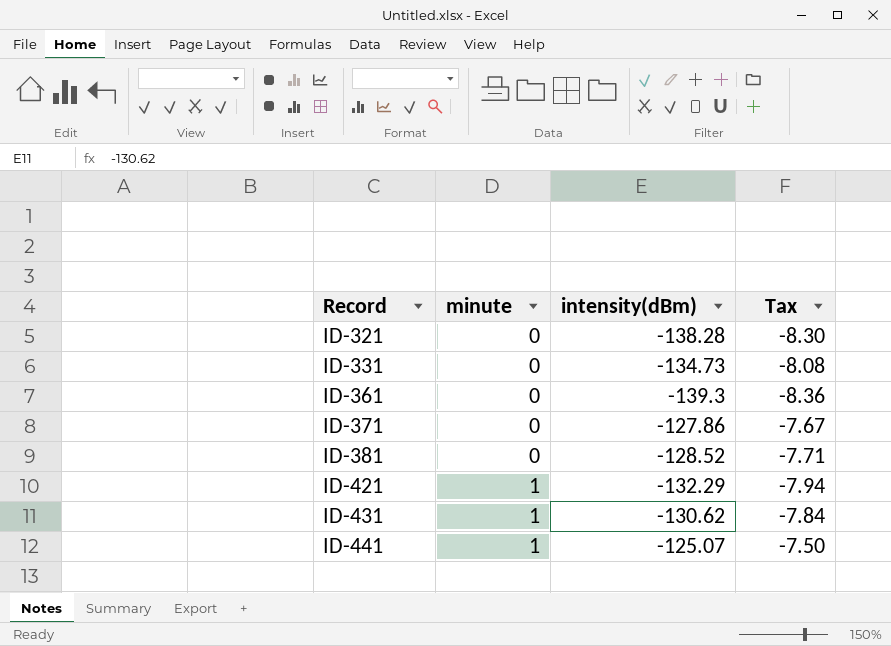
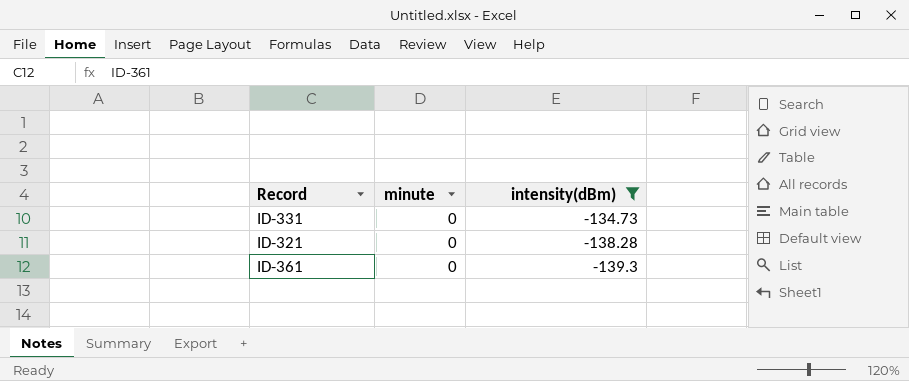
filter: none -> intensity(dBm) <= -134.73
row order: Record ascending -> intensity(dBm) descending
column Tax | formula: [intensity(dBm)] * 0.06 -> none

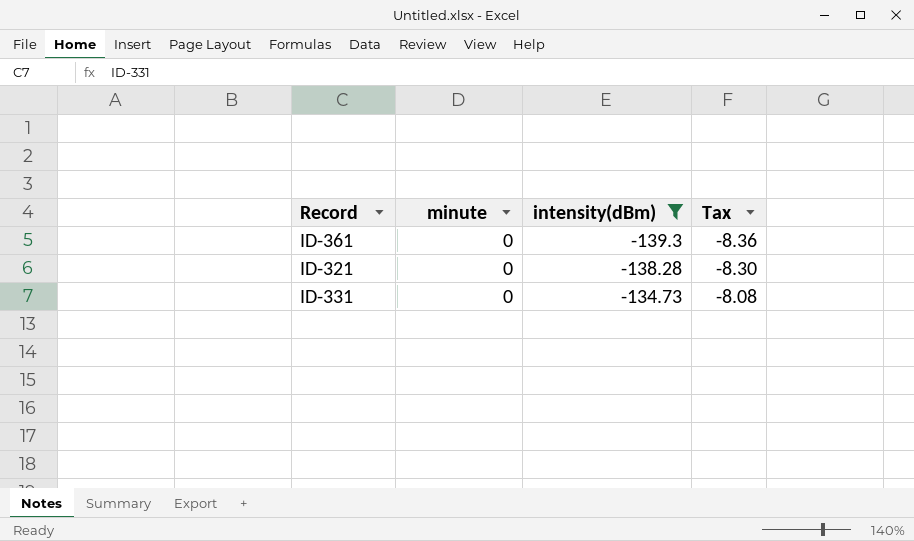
row order: intensity(dBm) descending -> intensity(dBm) ascending
column Tax | formula: none -> [intensity(dBm)] * 0.06

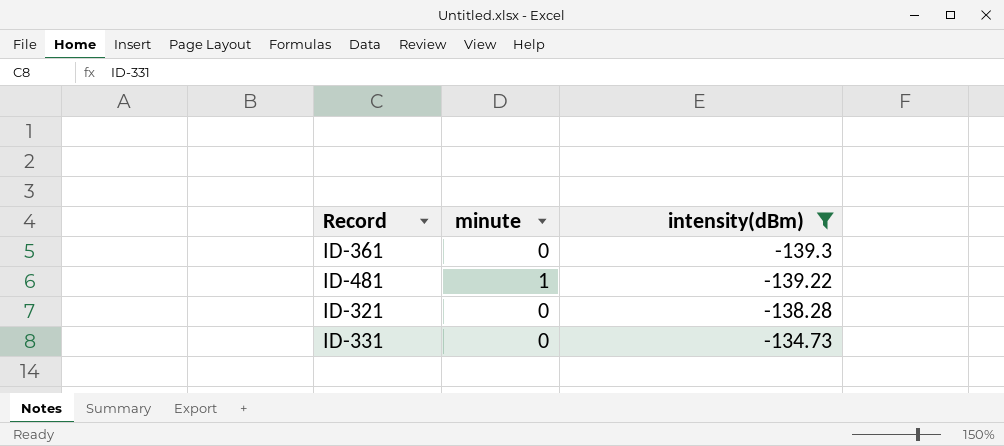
column Tax | formula: [intensity(dBm)] * 0.06 -> none
row ID-481: none -> 1 | -139.22

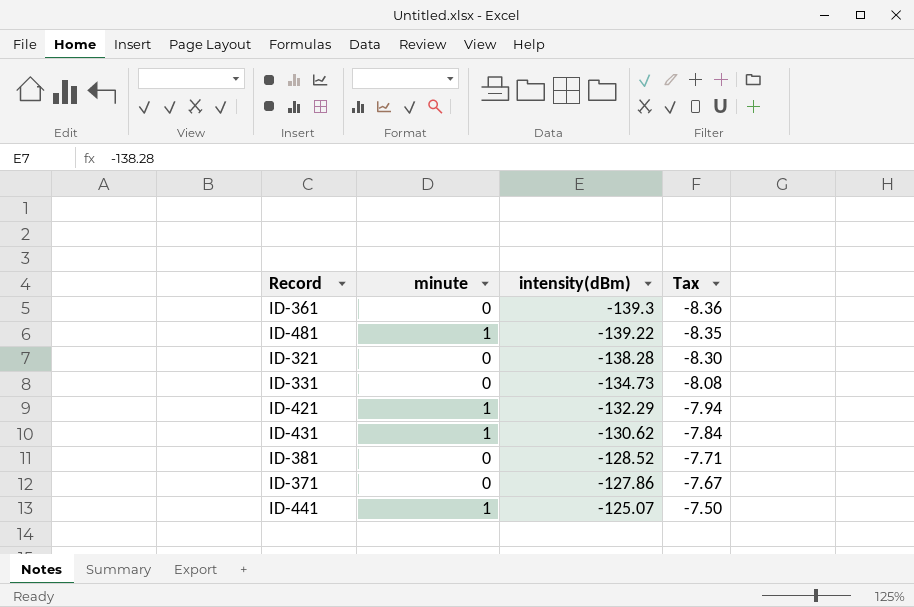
filter: intensity(dBm) <= -134.73 -> none
column Tax | formula: none -> [intensity(dBm)] * 0.06

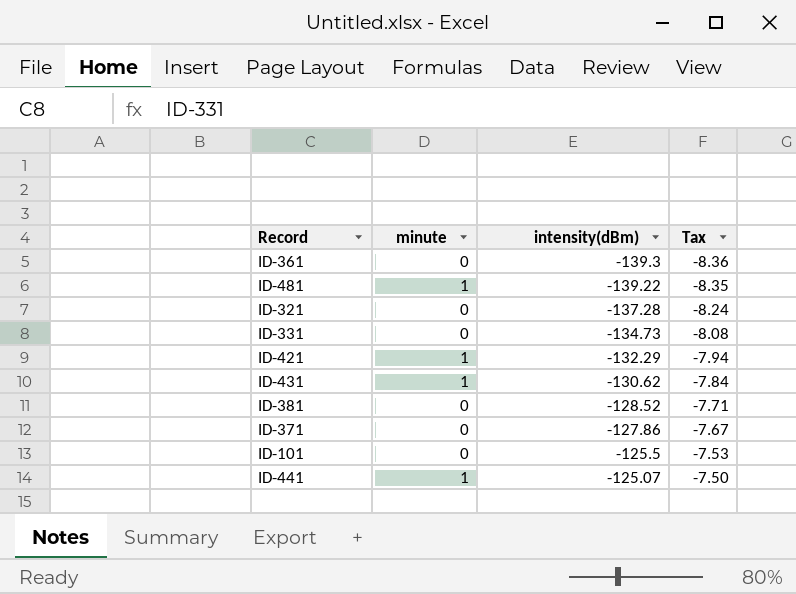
ID-321 | intensity(dBm): -138.28 -> -137.28
ID-321 | Tax: -8.30 -> -8.24
row ID-101: none -> 0 | -125.5 | -7.53

